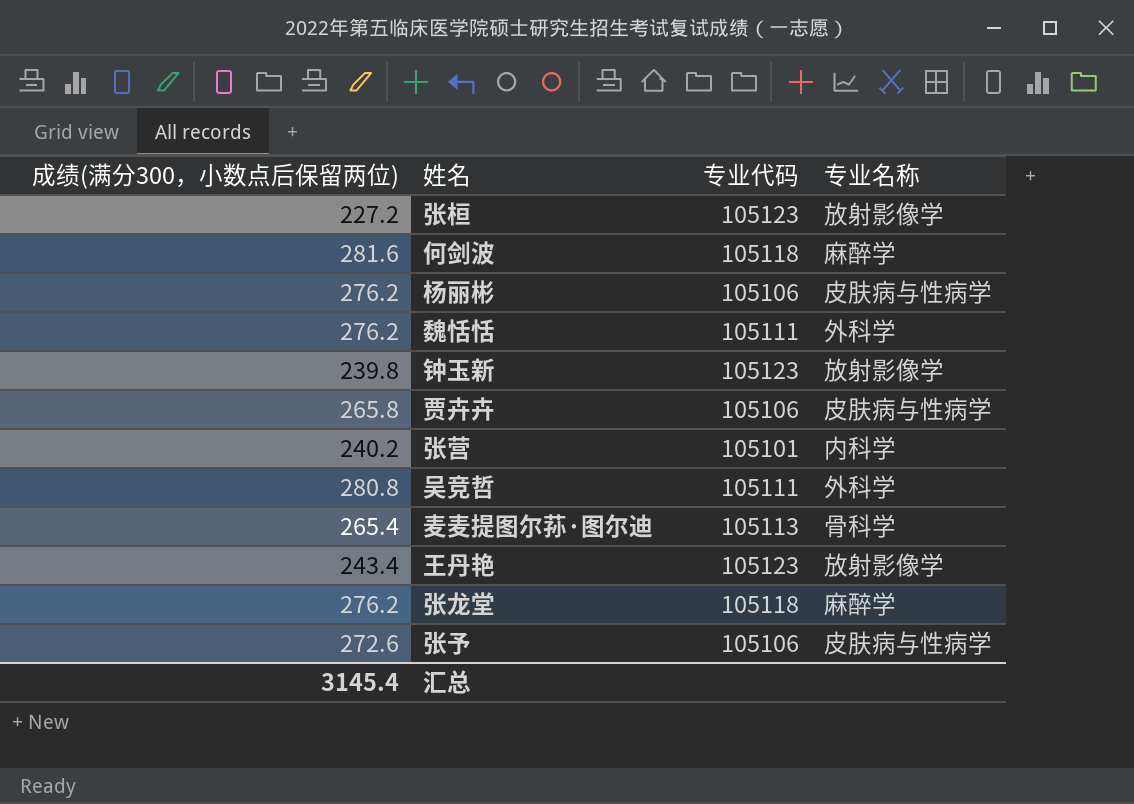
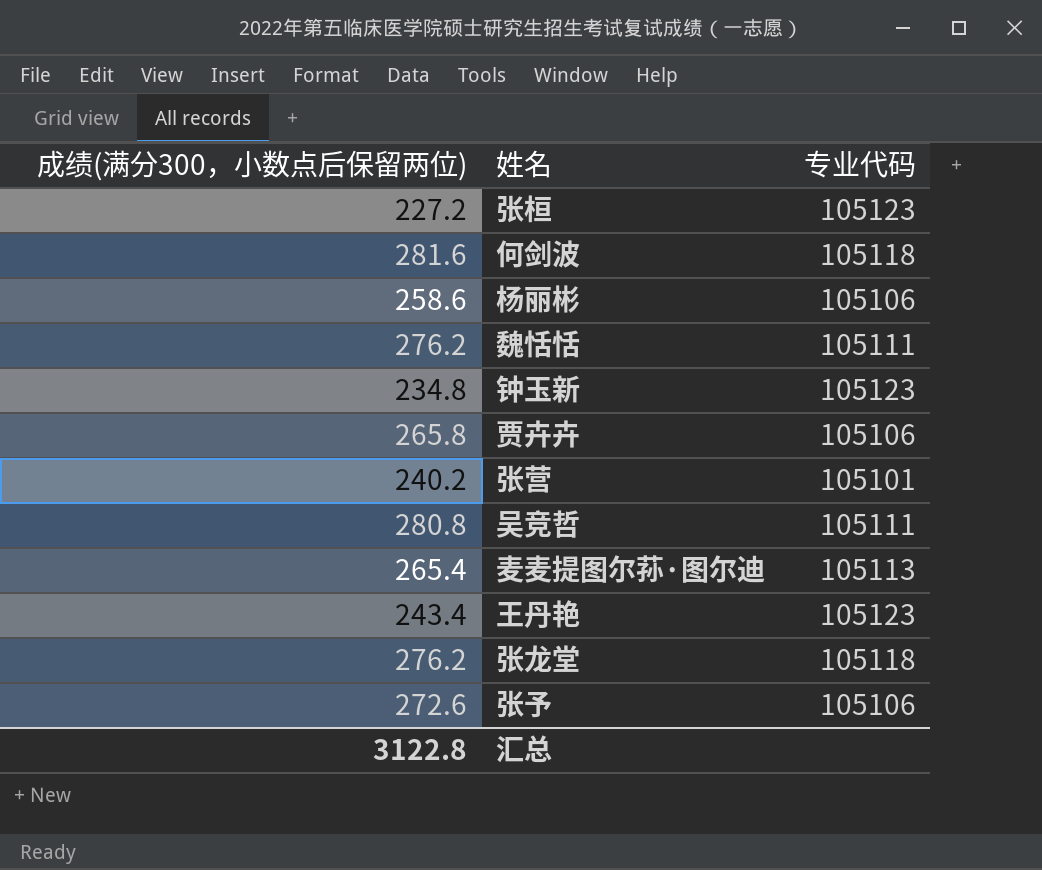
column 专业名称 | position: 4 -> none
杨丽彬 | 成绩(满分300，小数点后保留两位): 276.2 -> 258.6
钟玉新 | 成绩(满分300，小数点后保留两位): 239.8 -> 234.8
汇总 | 成绩(满分300，小数点后保留两位): 3145.4 -> 3122.8

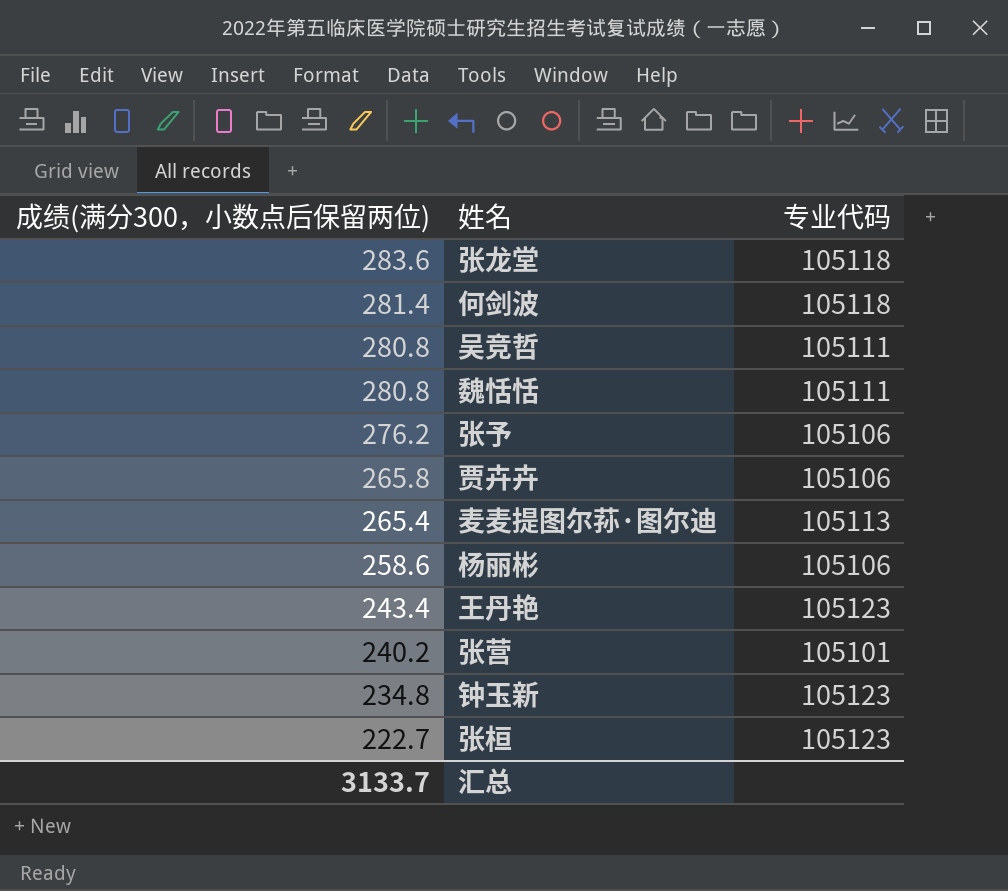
row order: none -> 成绩(满分300，小数点后保留两位) descending
张龙堂 | 成绩(满分300，小数点后保留两位): 276.2 -> 283.6
何剑波 | 成绩(满分300，小数点后保留两位): 281.6 -> 281.4
魏恬恬 | 成绩(满分300，小数点后保留两位): 276.2 -> 280.8
张予 | 成绩(满分300，小数点后保留两位): 272.6 -> 276.2
张桓 | 成绩(满分300，小数点后保留两位): 227.2 -> 222.7
汇总 | 成绩(满分300，小数点后保留两位): 3122.8 -> 3133.7

